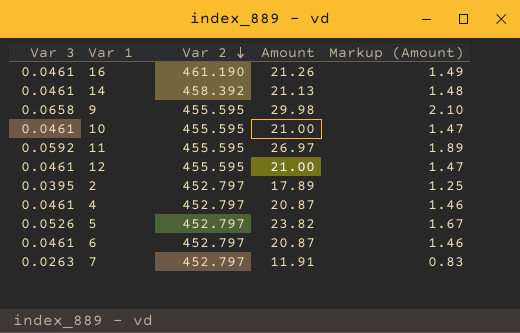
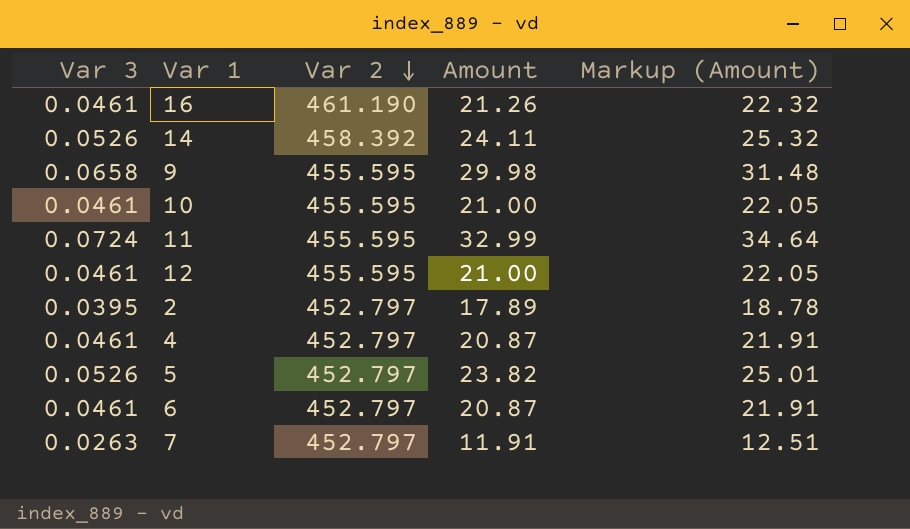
column Markup (Amount) | formula: [Amount] * 0.07 -> [Amount] * 1.05
14 | Var 3: 0.0461 -> 0.0526
14 | Amount: 21.13 -> 24.11
11 | Var 3: 0.0592 -> 0.0724
11 | Amount: 26.97 -> 32.99

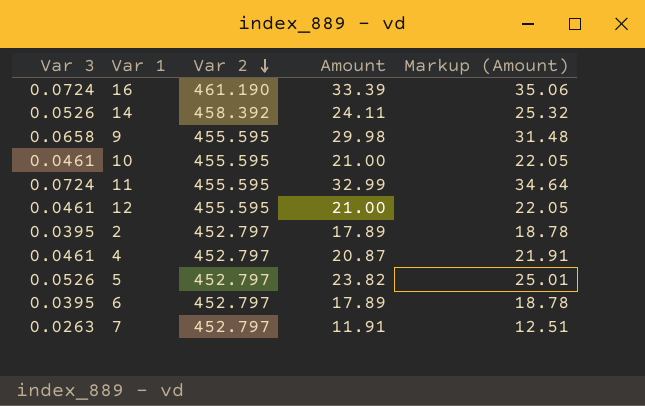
16 | Var 3: 0.0461 -> 0.0724
16 | Amount: 21.26 -> 33.39
16 | Markup (Amount): 22.32 -> 35.06
6 | Var 3: 0.0461 -> 0.0395
6 | Amount: 20.87 -> 17.89
6 | Markup (Amount): 21.91 -> 18.78

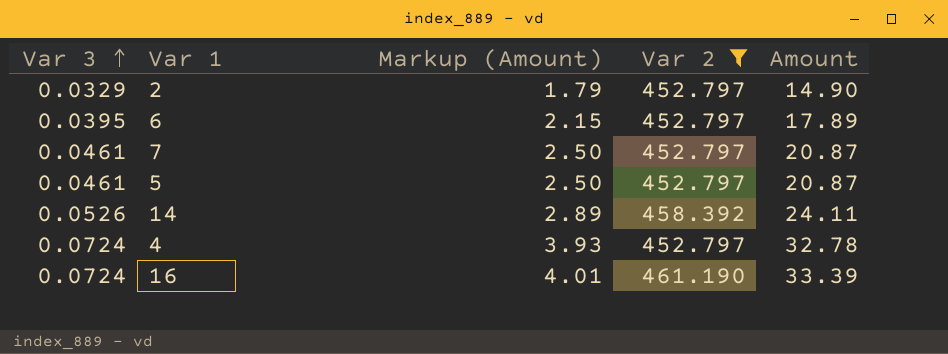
filter: none -> Var 2 != 455.595
row order: Var 2 descending -> Var 3 ascending
column Markup (Amount) | formula: [Amount] * 1.05 -> [Amount] * 0.12
column Markup (Amount) | position: 5 -> 3
2 | Var 3: 0.0395 -> 0.0329
2 | Amount: 17.89 -> 14.90
7 | Var 3: 0.0263 -> 0.0461
7 | Amount: 11.91 -> 20.87
5 | Var 3: 0.0526 -> 0.0461
5 | Amount: 23.82 -> 20.87
4 | Var 3: 0.0461 -> 0.0724
4 | Amount: 20.87 -> 32.78

